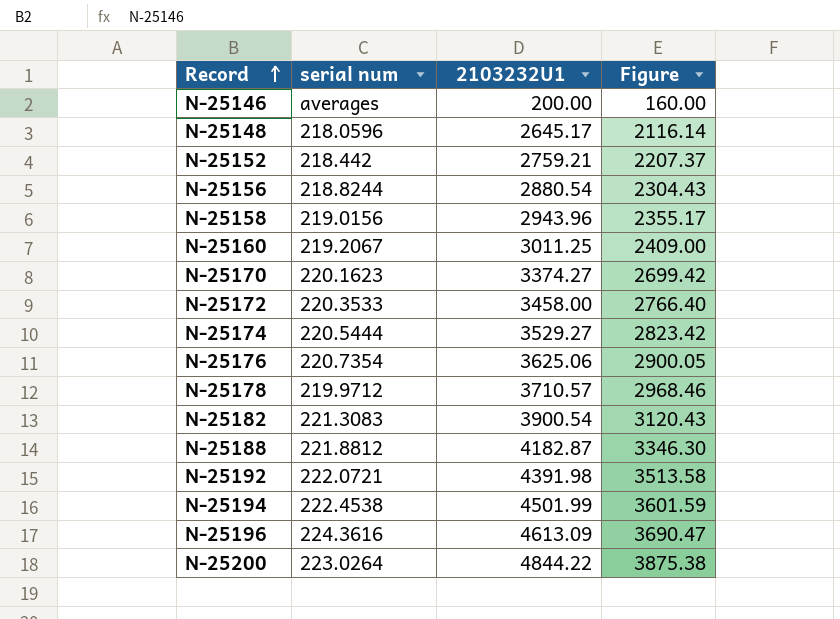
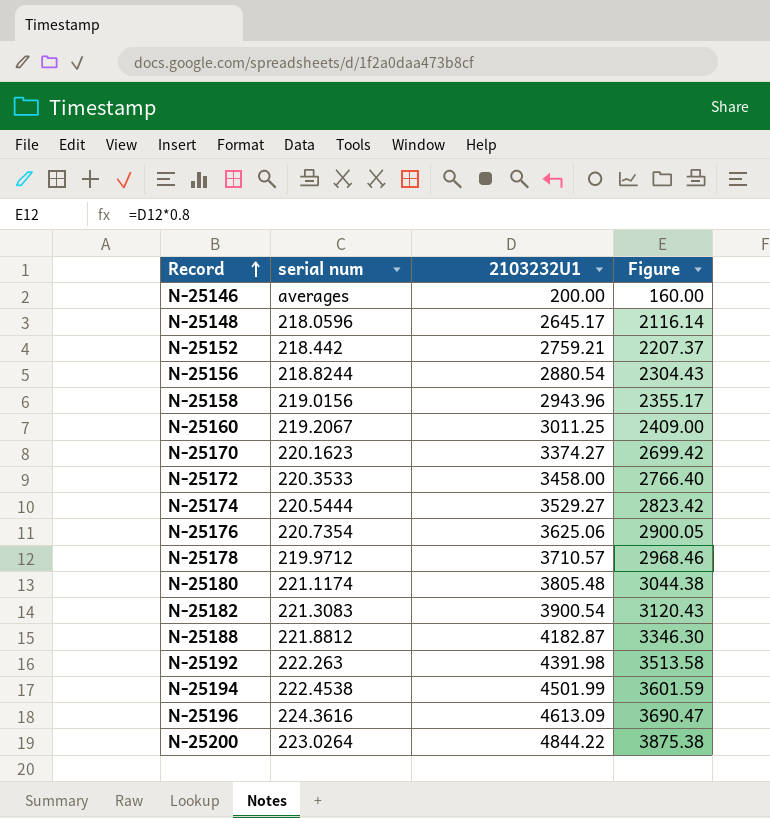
row N-25180: none -> 221.1174 | 3805.48 | 3044.38
N-25192 | serial num: 222.0721 -> 222.263

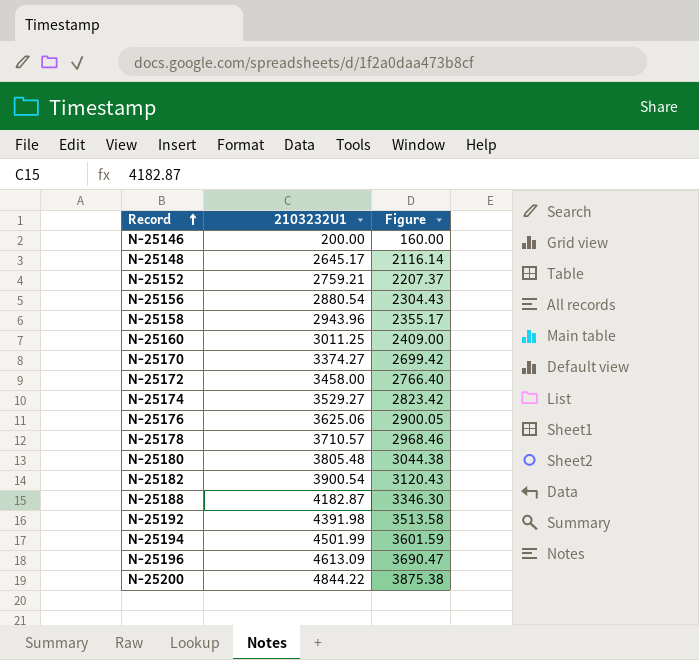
column serial num | position: 2 -> none

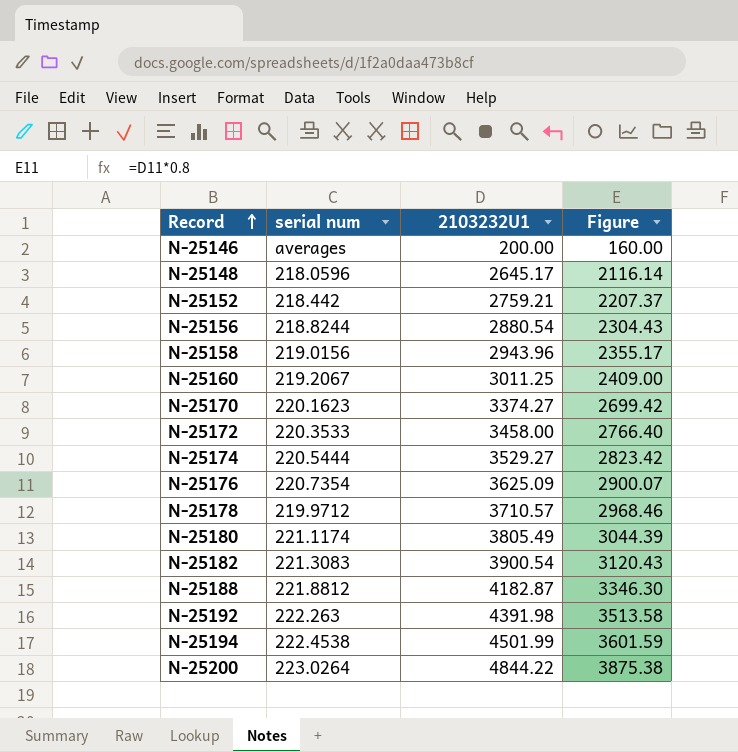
column serial num | position: none -> 2
row N-25196: 4613.09 | 3690.47 -> none
N-25176 | 2103232U1: 3625.06 -> 3625.09
N-25176 | Figure: 2900.05 -> 2900.07
N-25180 | 2103232U1: 3805.48 -> 3805.49
N-25180 | Figure: 3044.38 -> 3044.39

